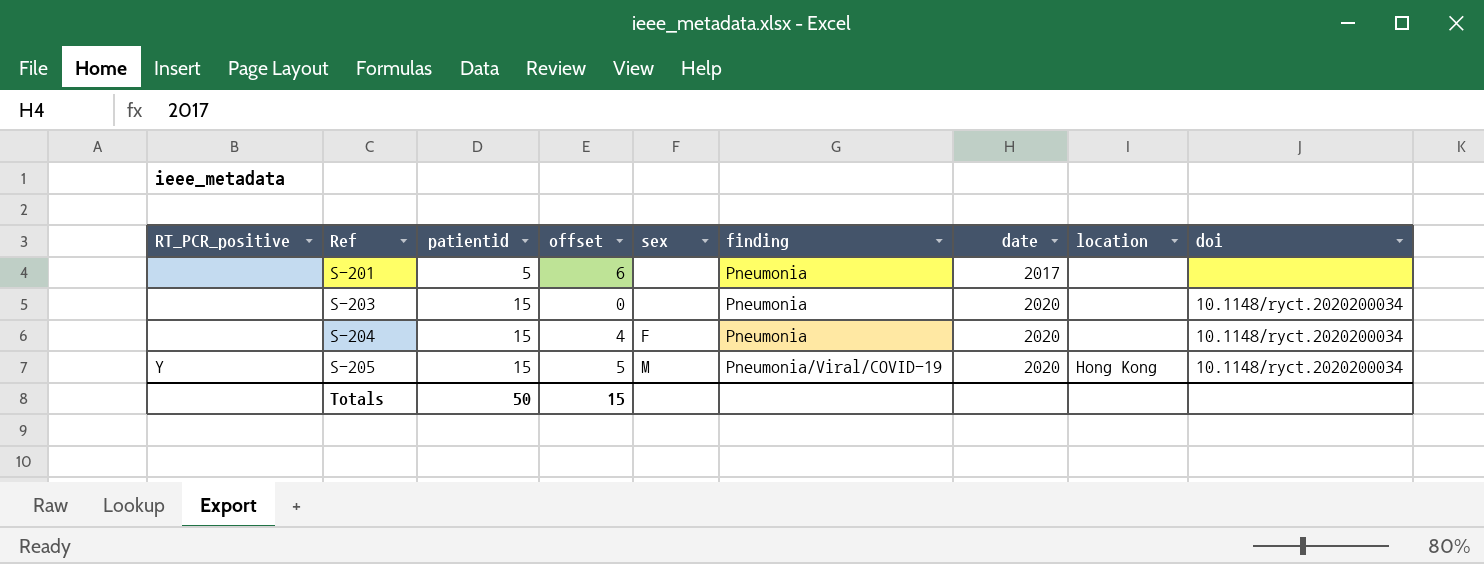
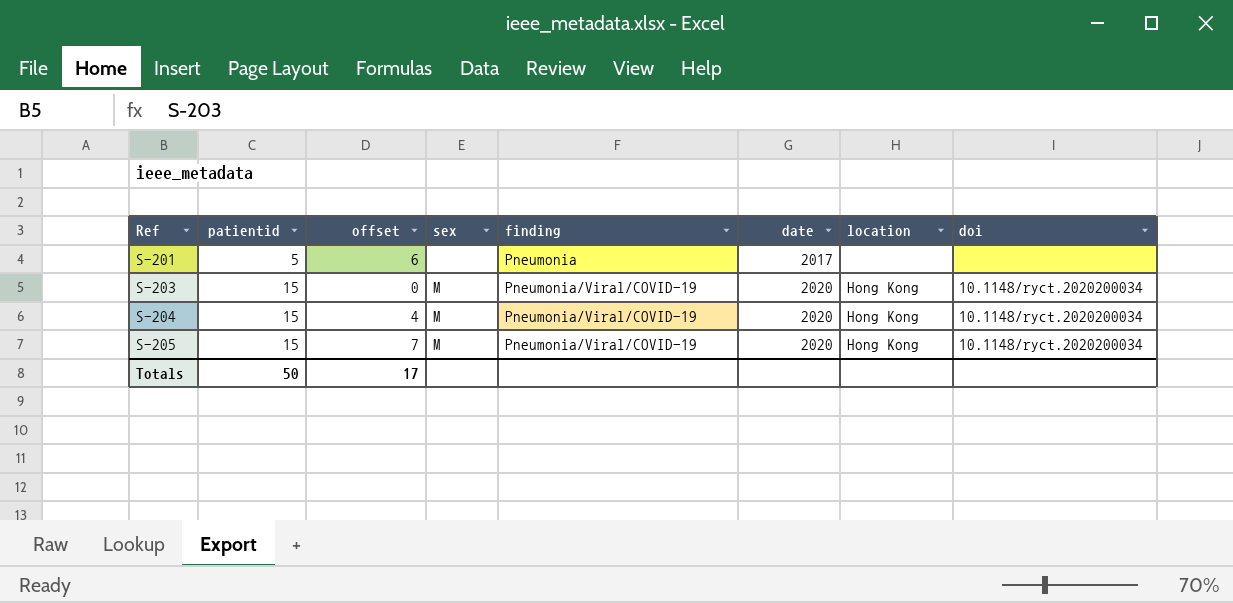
column RT_PCR_positive | position: 1 -> none
S-203 | sex: none -> M
S-203 | finding: Pneumonia -> Pneumonia/Viral/COVID-19
S-203 | location: none -> Hong Kong
S-204 | sex: F -> M
S-204 | finding: Pneumonia -> Pneumonia/Viral/COVID-19
S-204 | location: none -> Hong Kong
S-205 | offset: 5 -> 7
Totals | offset: 15 -> 17

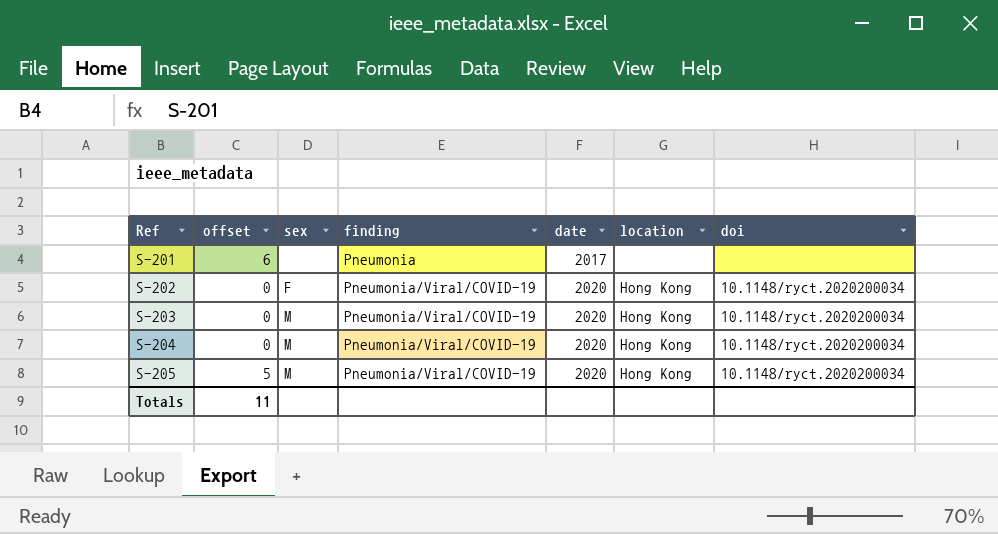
column patientid | position: 2 -> none
row S-202: none -> 0 | F | Pneumonia/Viral/COVID-19 | 2020 | Hong Kong | 10.1148/ryct.2020200034
S-204 | offset: 4 -> 0
S-205 | offset: 7 -> 5
Totals | offset: 17 -> 11

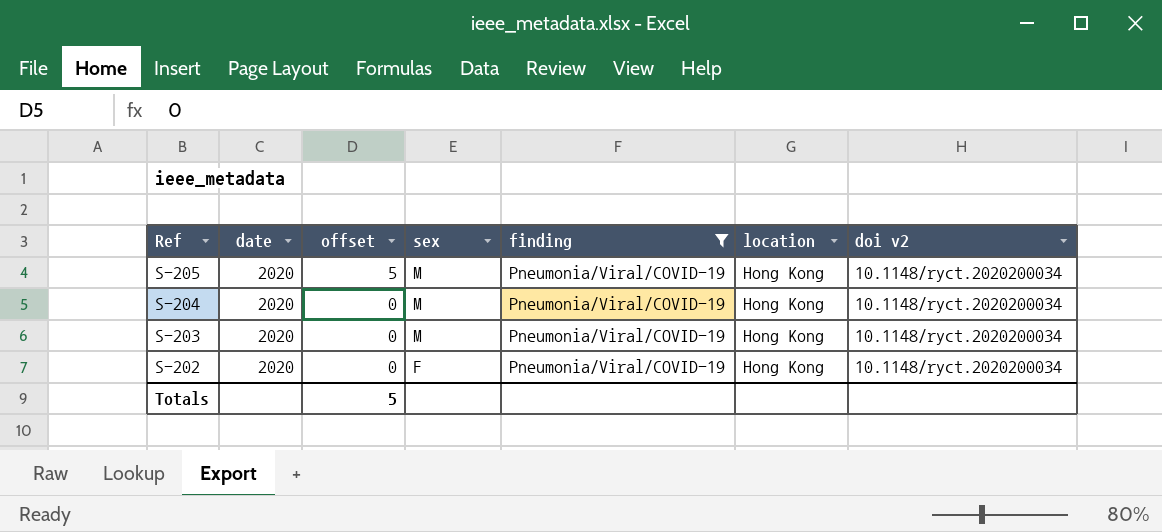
filter: none -> finding = Pneumonia/Viral/COVID-19
row order: Ref ascending -> Ref descending
column date | position: 5 -> 2
column name: doi -> doi v2
Totals | offset: 11 -> 5

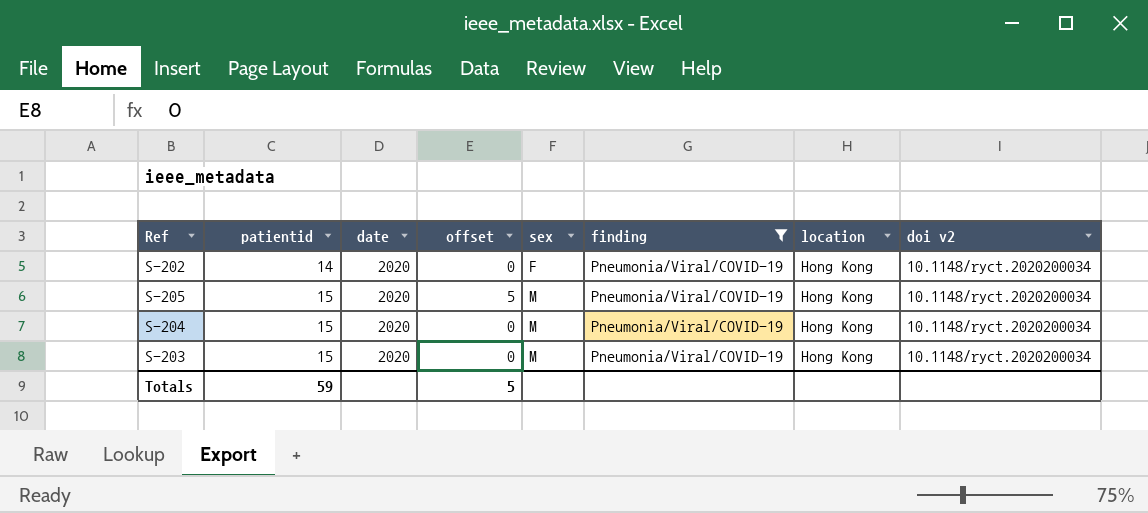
row order: Ref descending -> patientid ascending
column patientid | position: none -> 2

